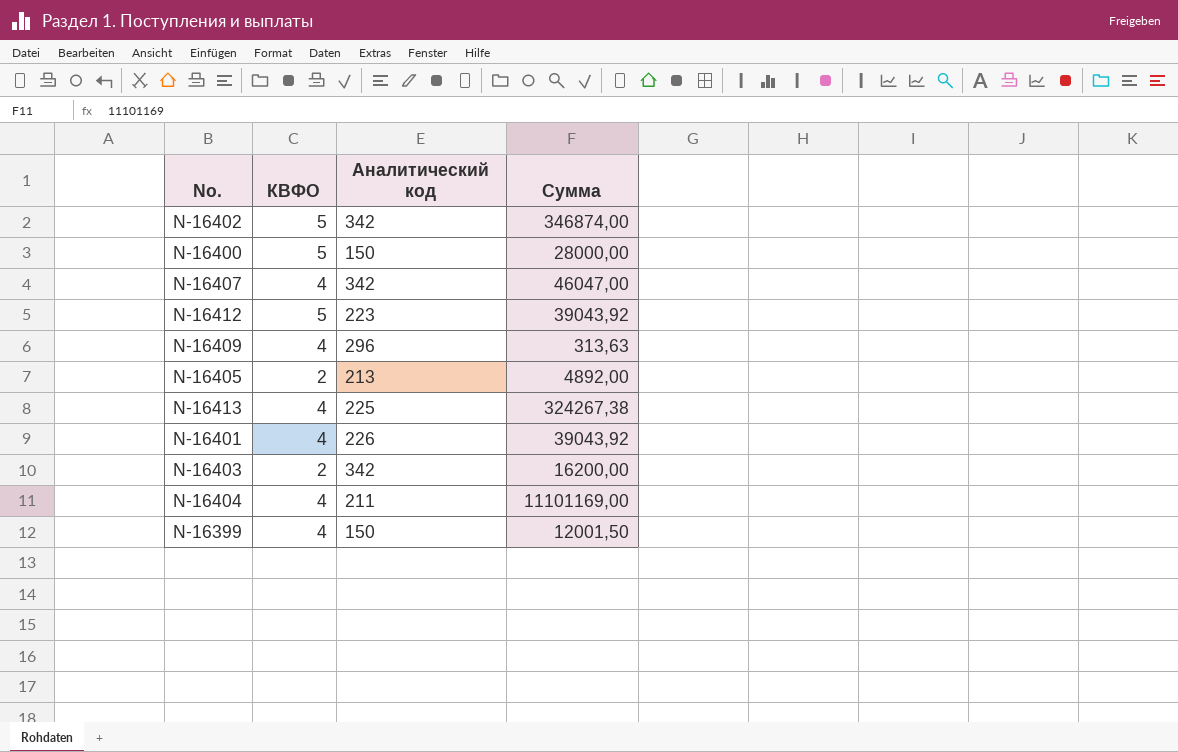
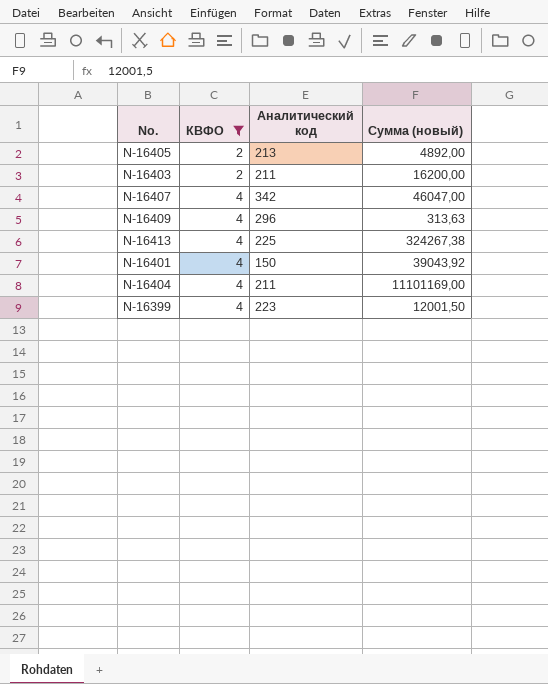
filter: none -> КВФО != 5
row order: none -> КВФО ascending
column name: Сумма -> Сумма (новый)
N-16403 | Аналитический код: 342 -> 211
N-16401 | Аналитический код: 226 -> 150
N-16399 | Аналитический код: 150 -> 223

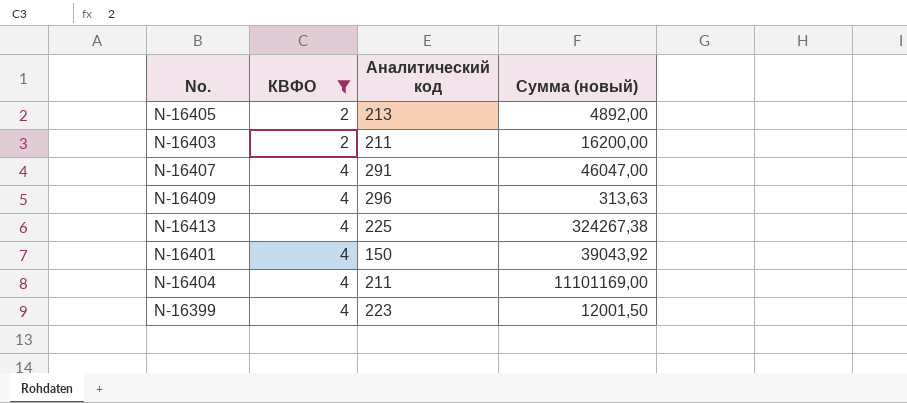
N-16407 | Аналитический код: 342 -> 291

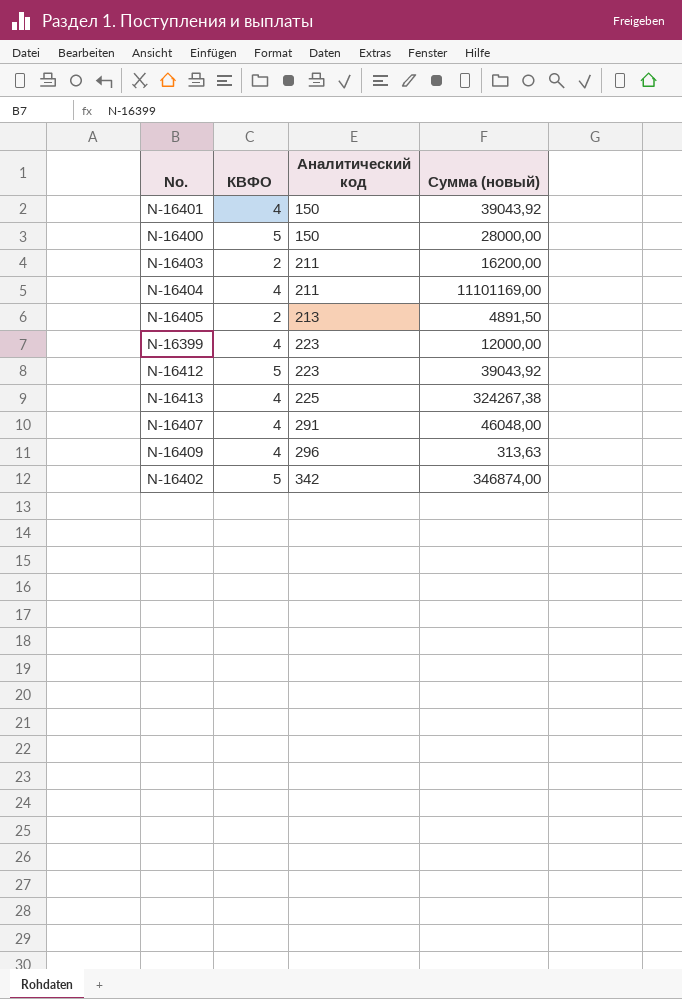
filter: КВФО != 5 -> none
row order: КВФО ascending -> Аналитический код ascending
N-16405 | Сумма (новый): 4892,00 -> 4891,50
N-16399 | Сумма (новый): 12001,50 -> 12000,00
N-16407 | Сумма (новый): 46047,00 -> 46048,00

